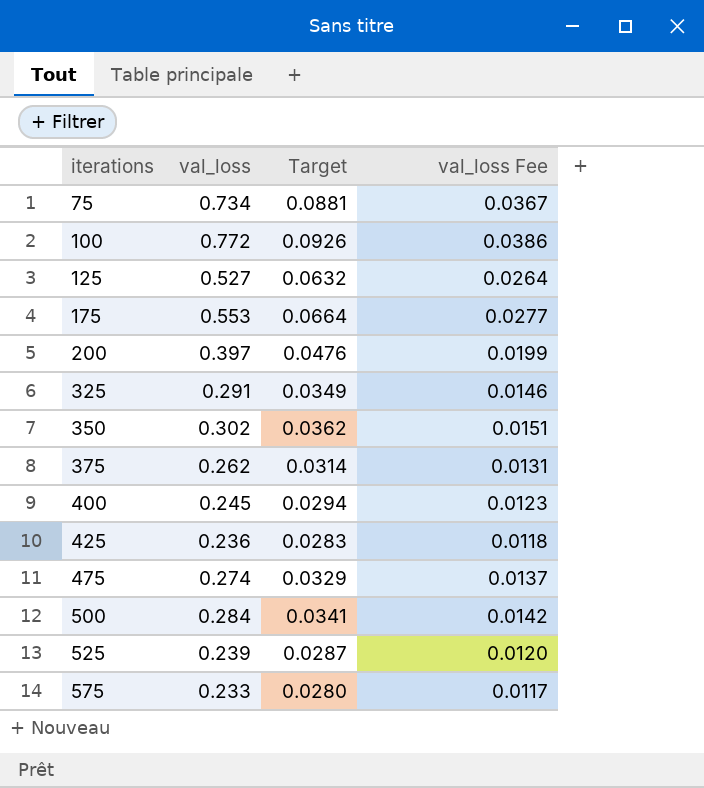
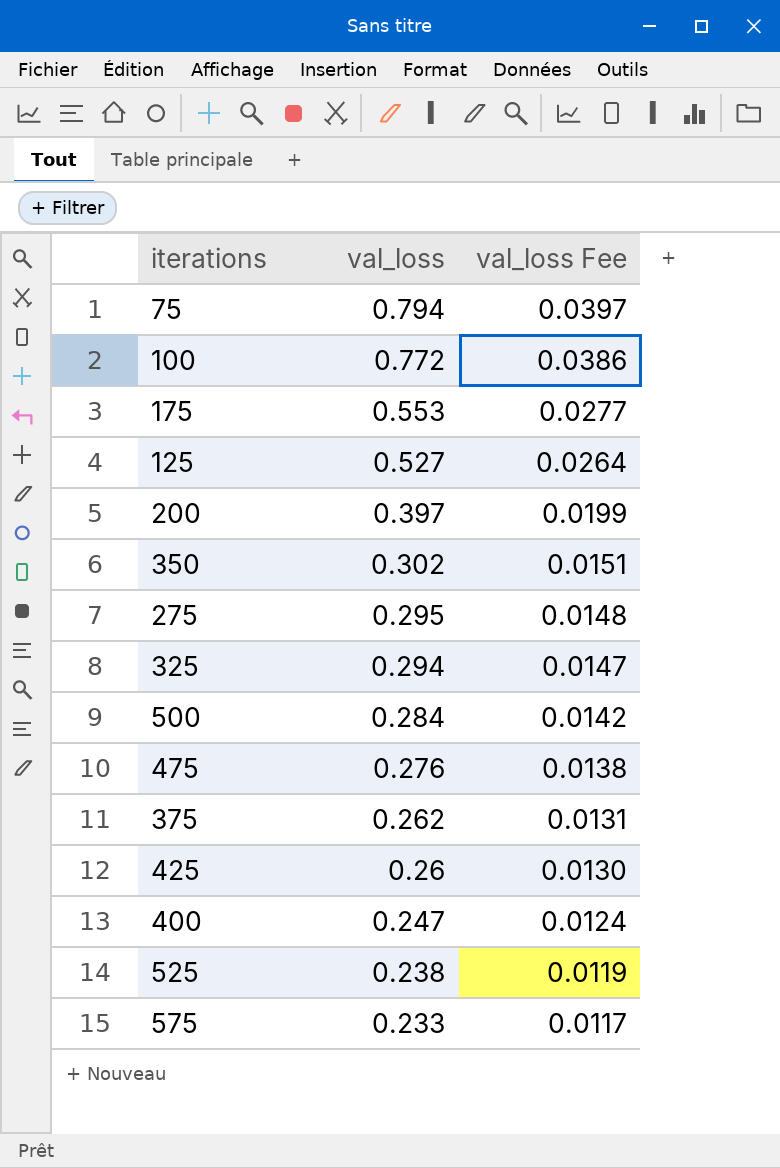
row order: iterations ascending -> val_loss descending
column Target | formula: [val_loss] * 0.12 -> none
75 | val_loss: 0.734 -> 0.794
75 | val_loss Fee: 0.0367 -> 0.0397
row 275: none -> 0.295 | 0.0148
325 | val_loss: 0.291 -> 0.294
325 | val_loss Fee: 0.0146 -> 0.0147
475 | val_loss: 0.274 -> 0.276
475 | val_loss Fee: 0.0137 -> 0.0138
425 | val_loss: 0.236 -> 0.26
425 | val_loss Fee: 0.0118 -> 0.0130
400 | val_loss: 0.245 -> 0.247
400 | val_loss Fee: 0.0123 -> 0.0124
525 | val_loss: 0.239 -> 0.238
525 | val_loss Fee: 0.0120 -> 0.0119

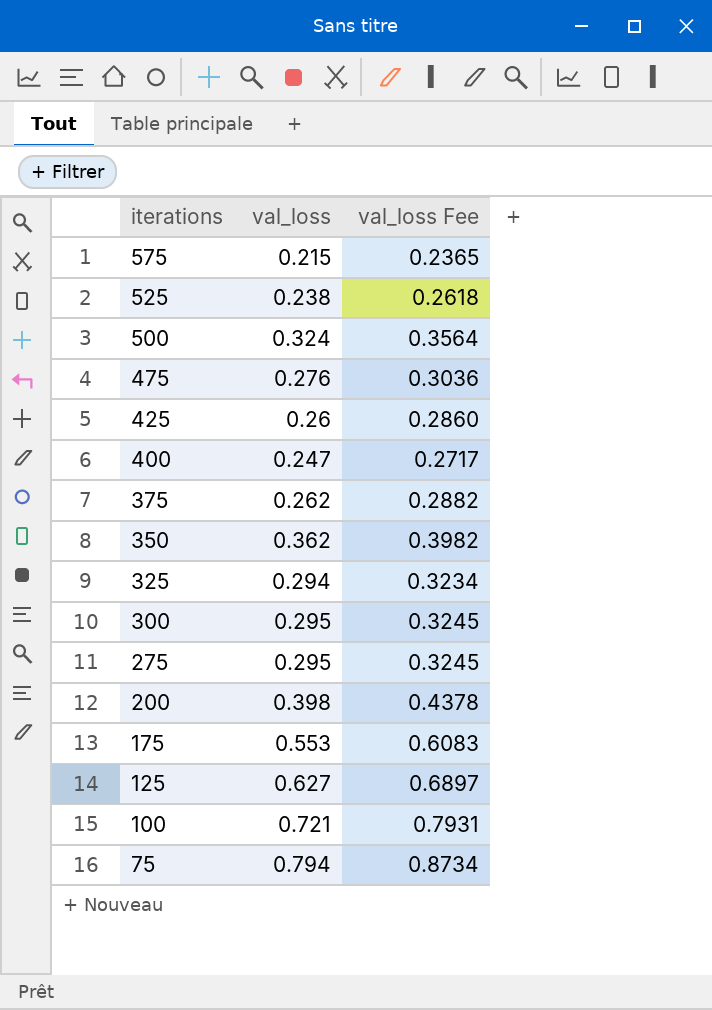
row order: val_loss descending -> iterations descending
column val_loss Fee | formula: [val_loss] * 0.05 -> [val_loss] * 1.1
575 | val_loss: 0.233 -> 0.215
500 | val_loss: 0.284 -> 0.324
350 | val_loss: 0.302 -> 0.362
row 300: none -> 0.295 | 0.3245
200 | val_loss: 0.397 -> 0.398
125 | val_loss: 0.527 -> 0.627
100 | val_loss: 0.772 -> 0.721

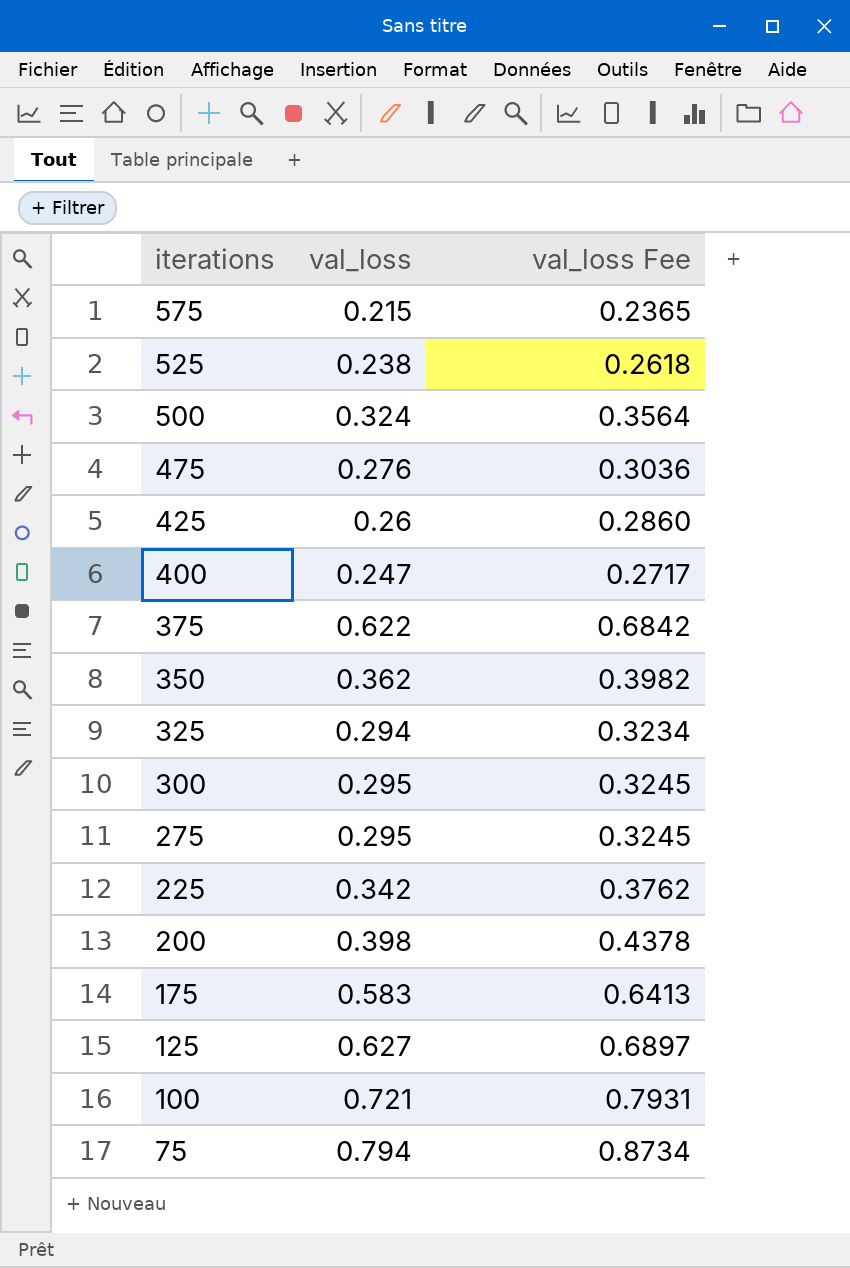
375 | val_loss: 0.262 -> 0.622
375 | val_loss Fee: 0.2882 -> 0.6842
row 225: none -> 0.342 | 0.3762
175 | val_loss: 0.553 -> 0.583
175 | val_loss Fee: 0.6083 -> 0.6413

